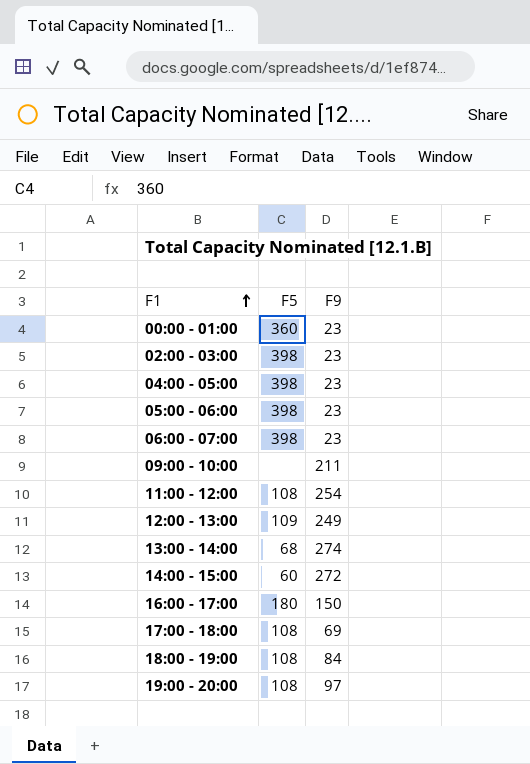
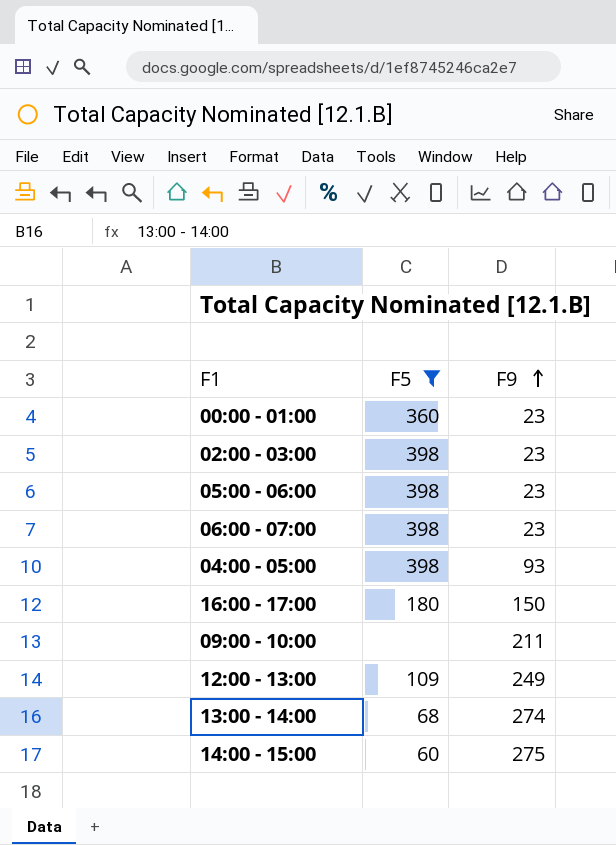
filter: none -> F5 != 108
row order: F1 ascending -> F9 ascending
04:00 - 05:00 | F9: 23 -> 93
14:00 - 15:00 | F9: 272 -> 275

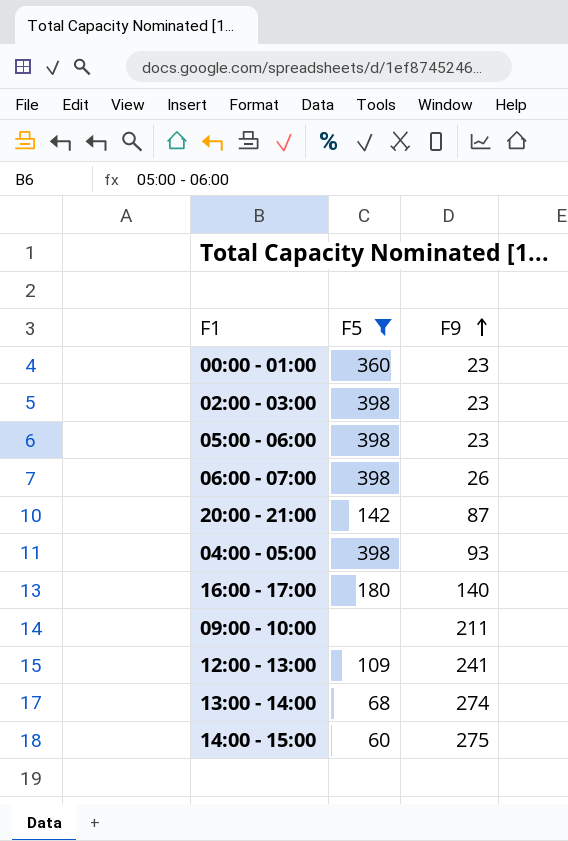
06:00 - 07:00 | F9: 23 -> 26
row 20:00 - 21:00: none -> 142 | 87
16:00 - 17:00 | F9: 150 -> 140
12:00 - 13:00 | F9: 249 -> 241

